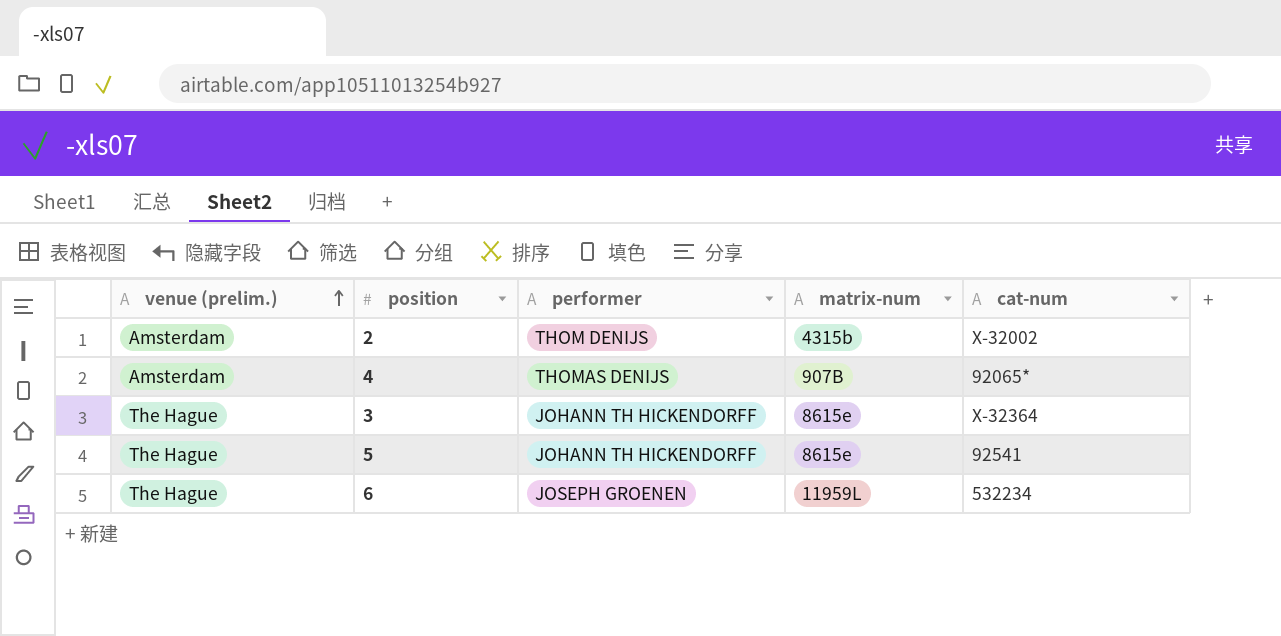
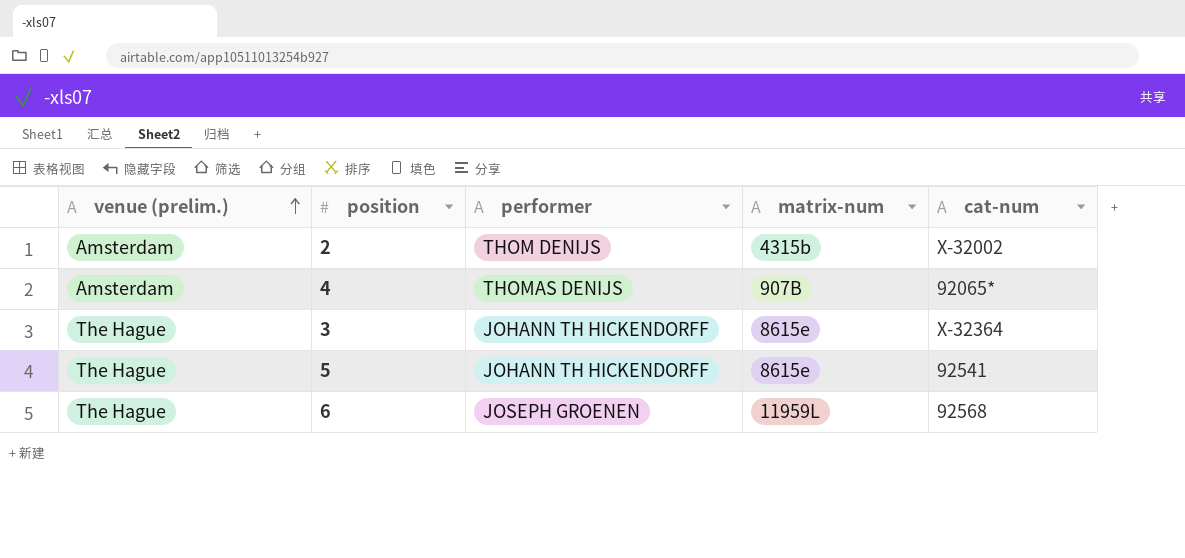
6 | cat-num: 532234 -> 92568

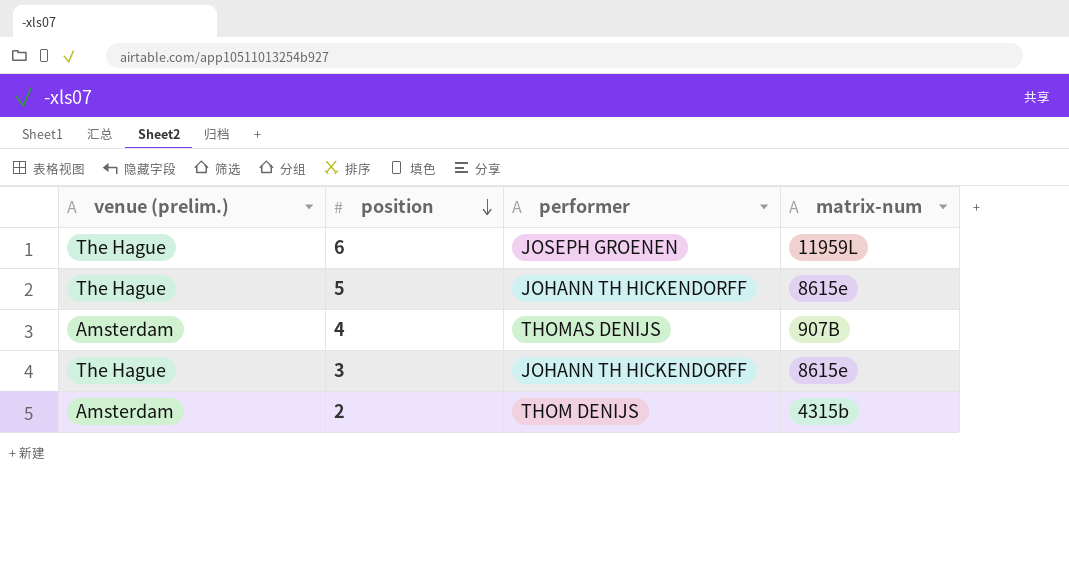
row order: venue (prelim.) ascending -> position descending
column cat-num | position: 5 -> none

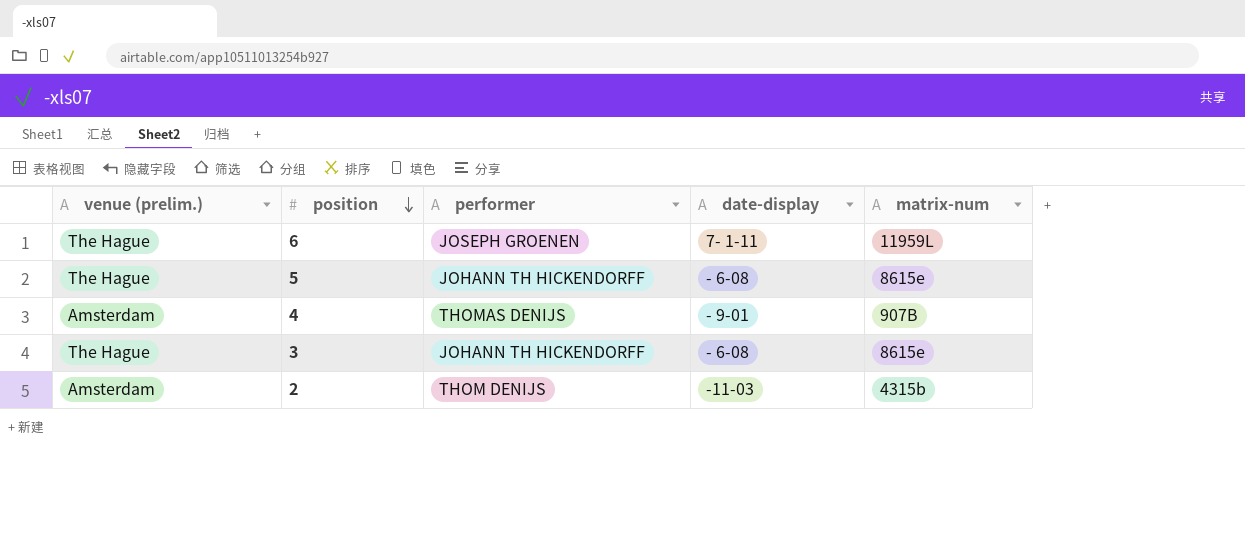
column date-display | position: none -> 4

